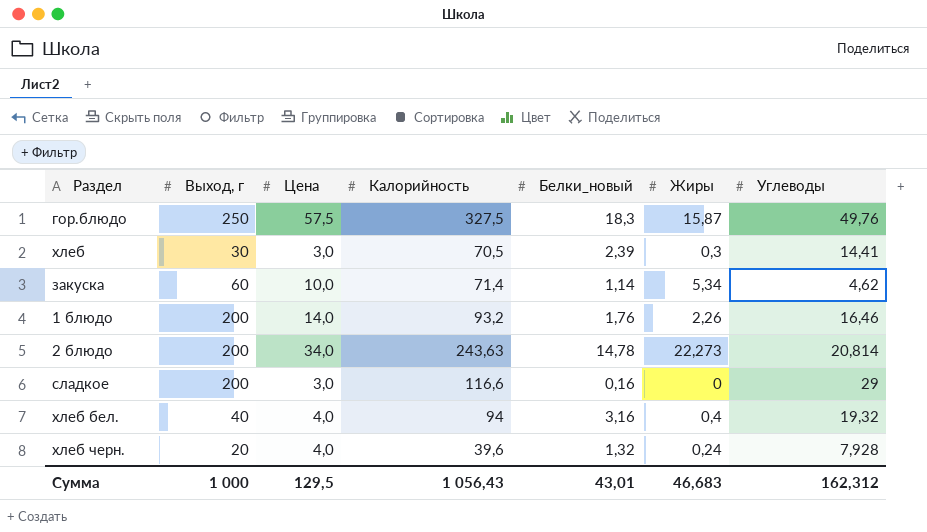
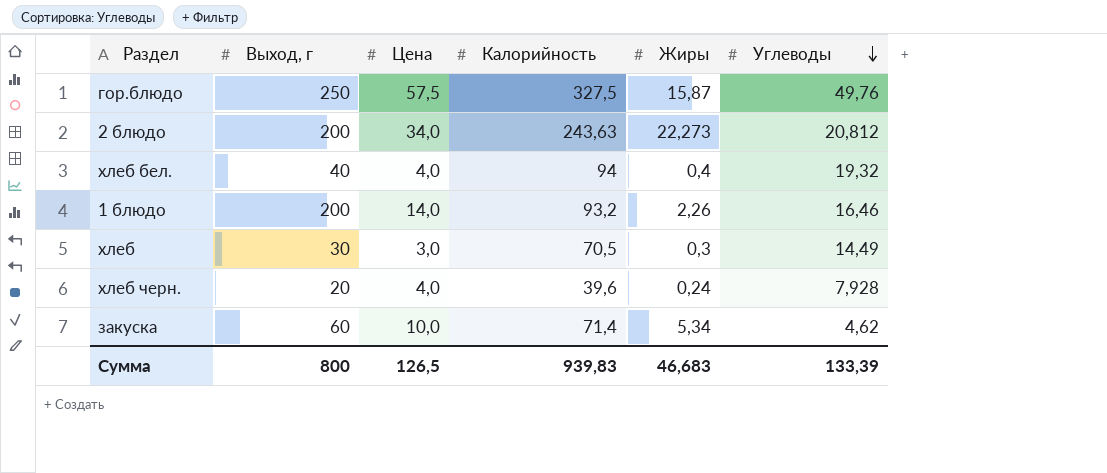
row order: none -> Углеводы descending
column Белки_новый | position: 5 -> none
row сладкое: 200 | 3,0 | 116,6 | 0,16 | 0 | 29 -> none
2 блюдо | Углеводы: 20,814 -> 20,812
хлеб | Углеводы: 14,41 -> 14,49
Сумма | Выход, г: 1 000 -> 800
Сумма | Цена: 129,5 -> 126,5
Сумма | Калорийность: 1 056,43 -> 939,83
Сумма | Углеводы: 162,312 -> 133,39

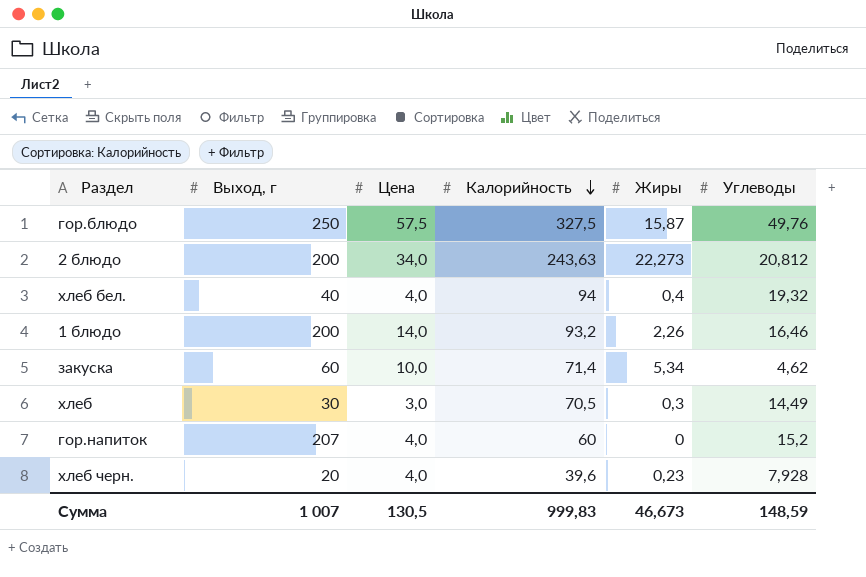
row order: Углеводы descending -> Калорийность descending
row гор.напиток: none -> 207 | 4,0 | 60 | 0 | 15,2
хлеб черн. | Жиры: 0,24 -> 0,23
Сумма | Выход, г: 800 -> 1 007
Сумма | Цена: 126,5 -> 130,5
Сумма | Калорийность: 939,83 -> 999,83
Сумма | Жиры: 46,683 -> 46,673
Сумма | Углеводы: 133,39 -> 148,59

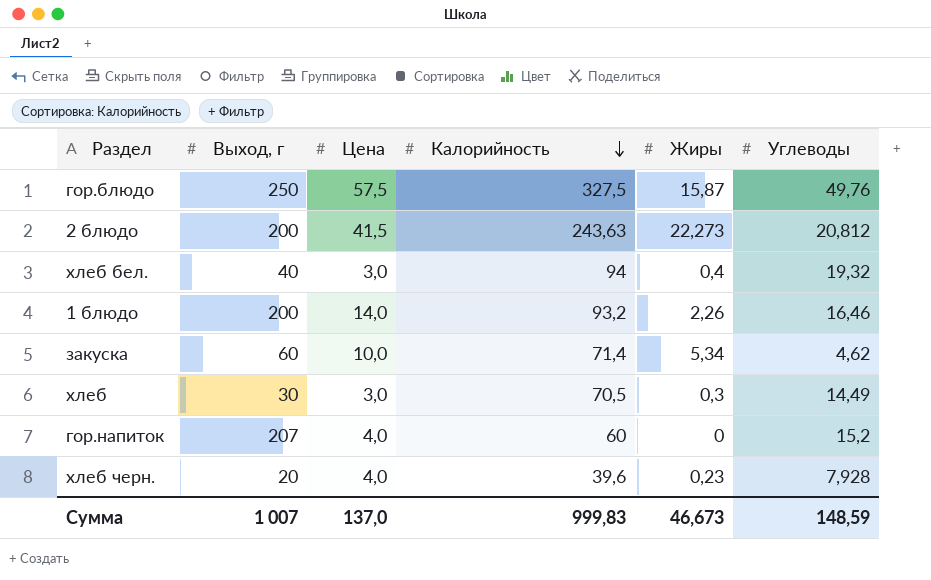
2 блюдо | Цена: 34,0 -> 41,5
хлеб бел. | Цена: 4,0 -> 3,0
Сумма | Цена: 130,5 -> 137,0

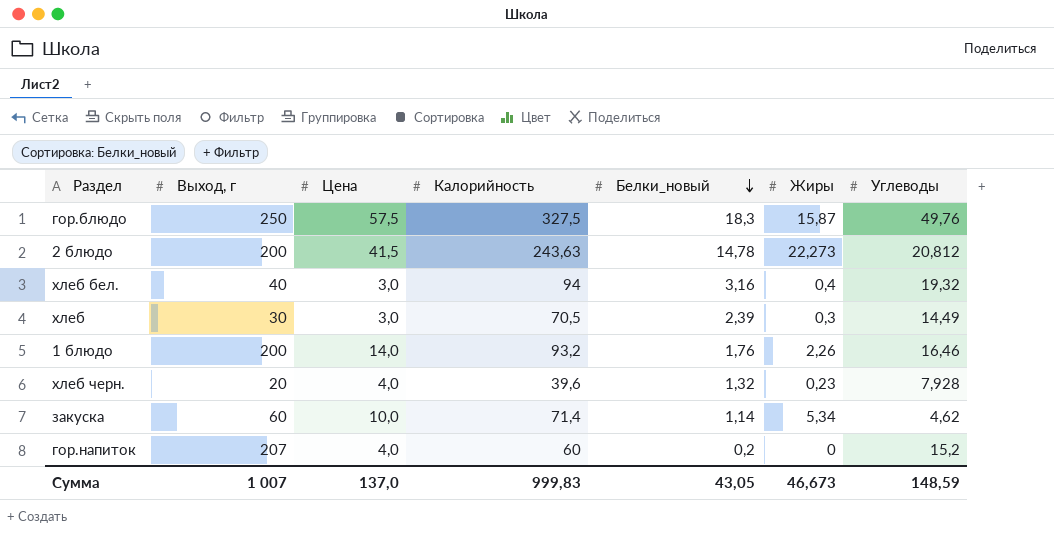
row order: Калорийность descending -> Белки_новый descending
column Белки_новый | position: none -> 5

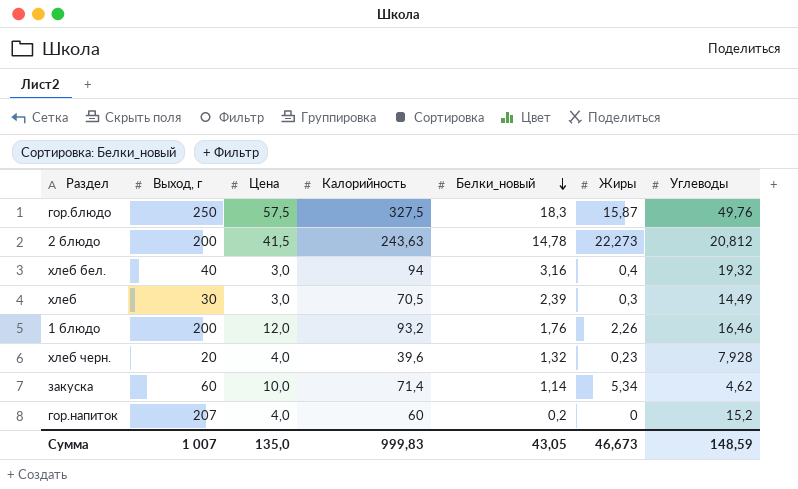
1 блюдо | Цена: 14,0 -> 12,0
Сумма | Цена: 137,0 -> 135,0

